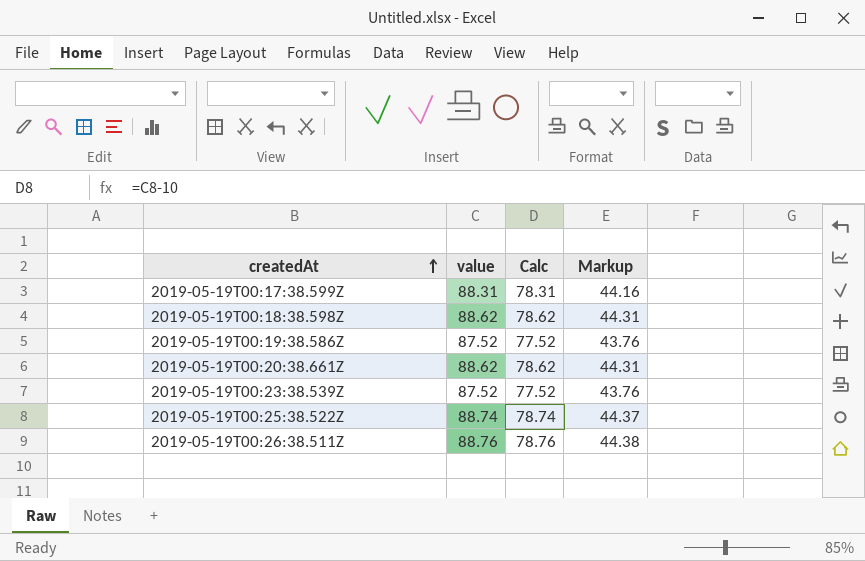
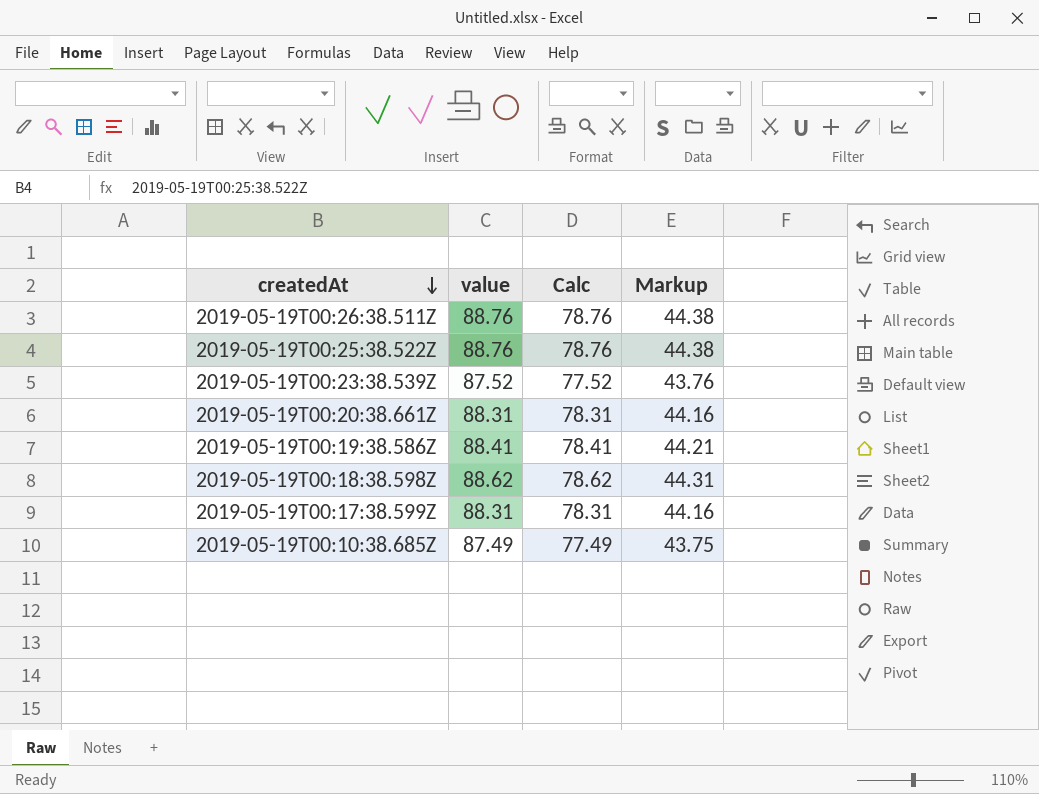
row order: createdAt ascending -> createdAt descending
2019-05-19T00:25:38.522Z | value: 88.74 -> 88.76
2019-05-19T00:25:38.522Z | Calc: 78.74 -> 78.76
2019-05-19T00:25:38.522Z | Markup: 44.37 -> 44.38
2019-05-19T00:20:38.661Z | value: 88.62 -> 88.31
2019-05-19T00:20:38.661Z | Calc: 78.62 -> 78.31
2019-05-19T00:20:38.661Z | Markup: 44.31 -> 44.16
2019-05-19T00:19:38.586Z | value: 87.52 -> 88.41
2019-05-19T00:19:38.586Z | Calc: 77.52 -> 78.41
2019-05-19T00:19:38.586Z | Markup: 43.76 -> 44.21
row 2019-05-19T00:10:38.685Z: none -> 87.49 | 77.49 | 43.75

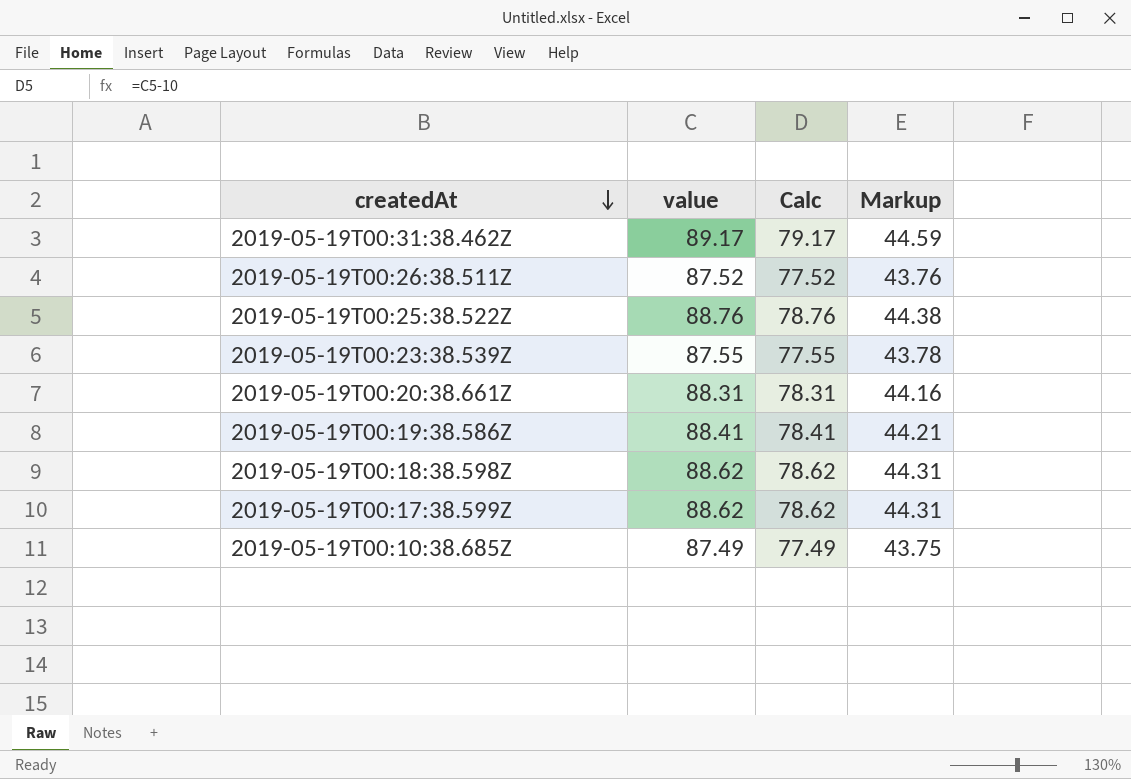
row 2019-05-19T00:31:38.462Z: none -> 89.17 | 79.17 | 44.59
2019-05-19T00:26:38.511Z | value: 88.76 -> 87.52
2019-05-19T00:26:38.511Z | Calc: 78.76 -> 77.52
2019-05-19T00:26:38.511Z | Markup: 44.38 -> 43.76
2019-05-19T00:23:38.539Z | value: 87.52 -> 87.55
2019-05-19T00:23:38.539Z | Calc: 77.52 -> 77.55
2019-05-19T00:23:38.539Z | Markup: 43.76 -> 43.78
2019-05-19T00:17:38.599Z | value: 88.31 -> 88.62
2019-05-19T00:17:38.599Z | Calc: 78.31 -> 78.62
2019-05-19T00:17:38.599Z | Markup: 44.16 -> 44.31

